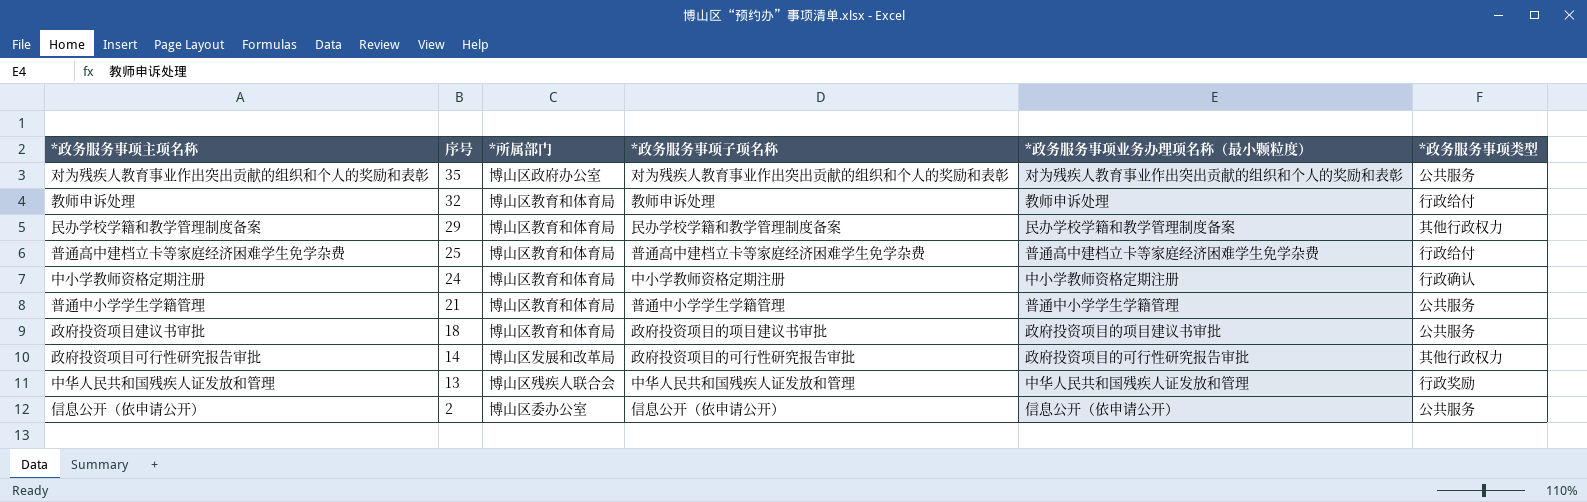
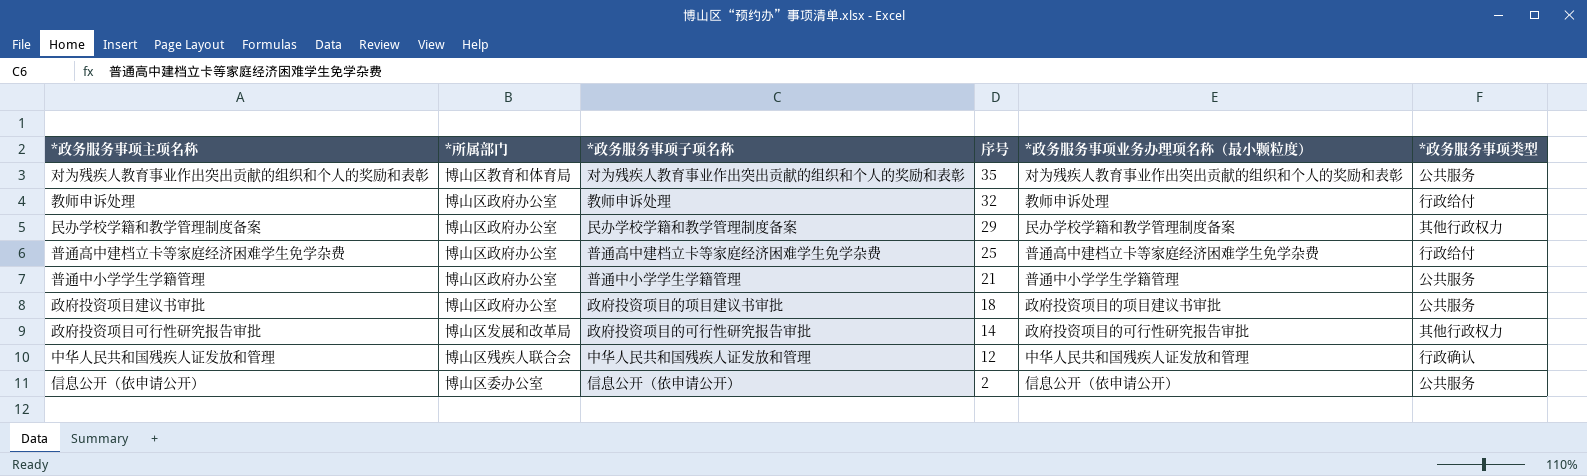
column 序号 | position: 2 -> 4
row 中小学教师资格定期注册: 24 | 博山区教育和体育局 | 中小学教师资格定期注册 | 中小学教师资格定期注册 | 行政确认 -> none
对为残疾人教育事业作出突出贡献的组织和个人的奖励和表彰 | *所属部门: 博山区政府办公室 -> 博山区教育和体育局
教师申诉处理 | *所属部门: 博山区教育和体育局 -> 博山区政府办公室
民办学校学籍和教学管理制度备案 | *所属部门: 博山区教育和体育局 -> 博山区政府办公室
普通高中建档立卡等家庭经济困难学生免学杂费 | *所属部门: 博山区教育和体育局 -> 博山区政府办公室
普通中小学学生学籍管理 | *所属部门: 博山区教育和体育局 -> 博山区政府办公室
政府投资项目建议书审批 | *所属部门: 博山区教育和体育局 -> 博山区政府办公室
中华人民共和国残疾人证发放和管理 | 序号: 13 -> 12
中华人民共和国残疾人证发放和管理 | *政务服务事项类型: 行政奖励 -> 行政确认

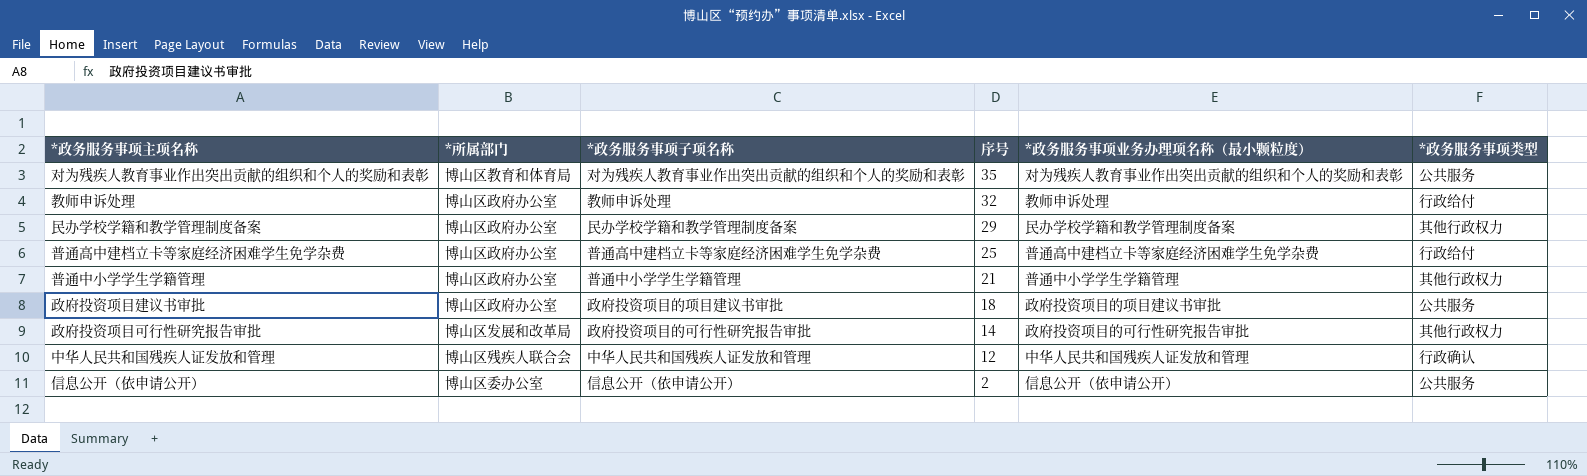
普通中小学学生学籍管理 | *政务服务事项类型: 公共服务 -> 其他行政权力

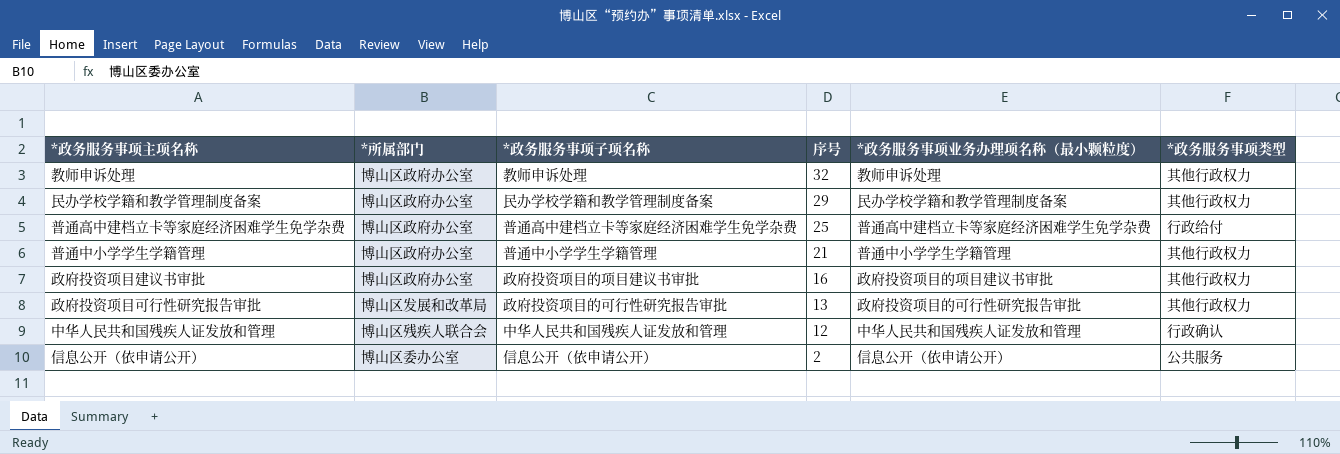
row 对为残疾人教育事业作出突出贡献的组织和个人的奖励和表彰: 博山区教育和体育局 | 对为残疾人教育事业作出突出贡献的组织和个人的奖励和表彰 | 35 | 对为残疾人教育事业作出突出贡献的组织和个人的奖励和表彰 | 公共服务 -> none
教师申诉处理 | *政务服务事项类型: 行政给付 -> 其他行政权力
政府投资项目建议书审批 | 序号: 18 -> 16
政府投资项目建议书审批 | *政务服务事项类型: 公共服务 -> 其他行政权力
政府投资项目可行性研究报告审批 | 序号: 14 -> 13

